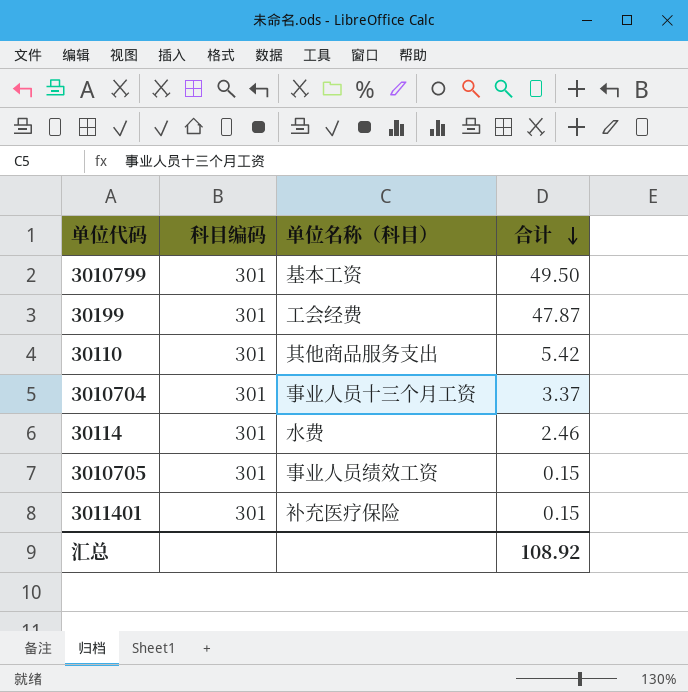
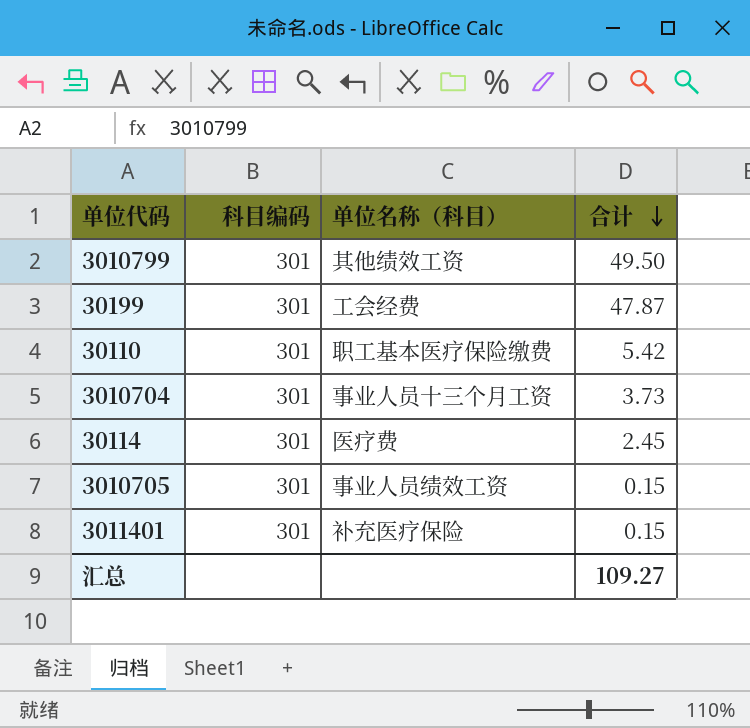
3010799 | 单位名称（科目）: 基本工资 -> 其他绩效工资
30110 | 单位名称（科目）: 其他商品服务支出 -> 职工基本医疗保险缴费
3010704 | 合计: 3.37 -> 3.73
30114 | 单位名称（科目）: 水费 -> 医疗费
30114 | 合计: 2.46 -> 2.45
汇总 | 合计: 108.92 -> 109.27

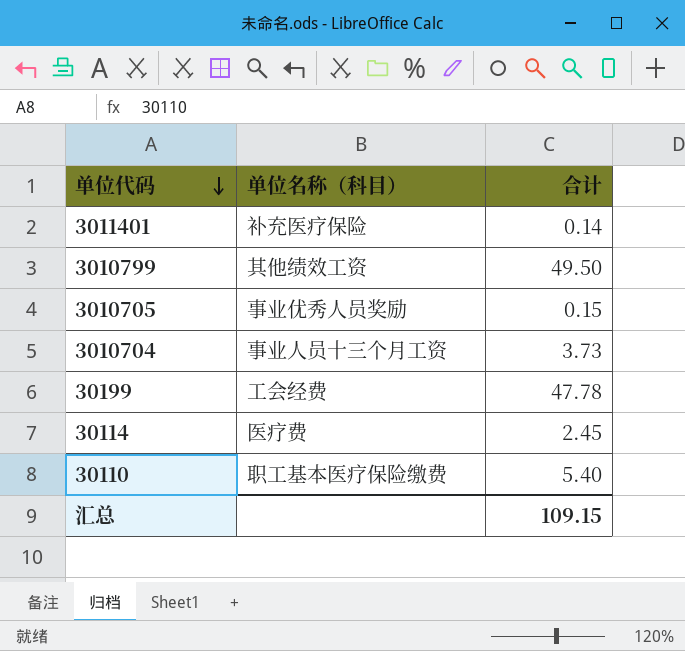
row order: 合计 descending -> 单位代码 descending
column 科目编码 | position: 2 -> none
3011401 | 合计: 0.15 -> 0.14
3010705 | 单位名称（科目）: 事业人员绩效工资 -> 事业优秀人员奖励
30199 | 合计: 47.87 -> 47.78
30110 | 合计: 5.42 -> 5.40
汇总 | 合计: 109.27 -> 109.15

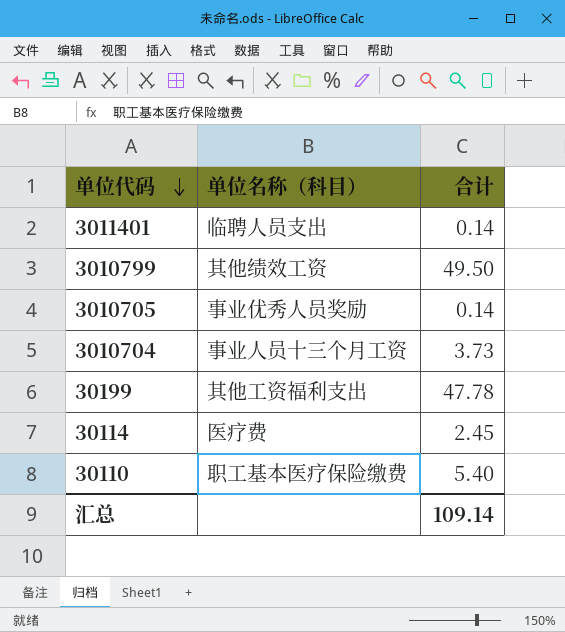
3011401 | 单位名称（科目）: 补充医疗保险 -> 临聘人员支出
3010705 | 合计: 0.15 -> 0.14
30199 | 单位名称（科目）: 工会经费 -> 其他工资福利支出
汇总 | 合计: 109.15 -> 109.14

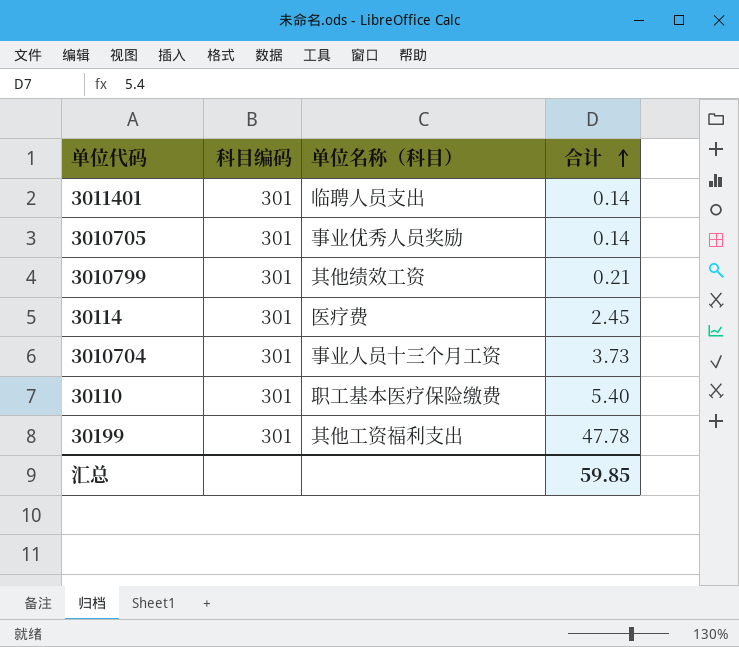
row order: 单位代码 descending -> 合计 ascending
column 科目编码 | position: none -> 2
3010799 | 合计: 49.50 -> 0.21
汇总 | 合计: 109.14 -> 59.85

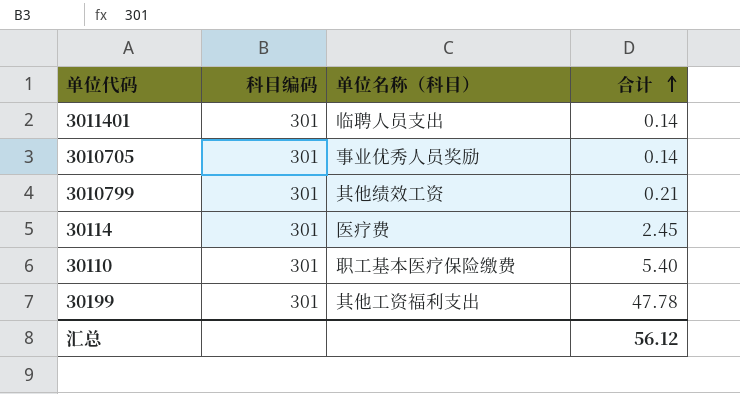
row 3010704: 301 | 事业人员十三个月工资 | 3.73 -> none
汇总 | 合计: 59.85 -> 56.12

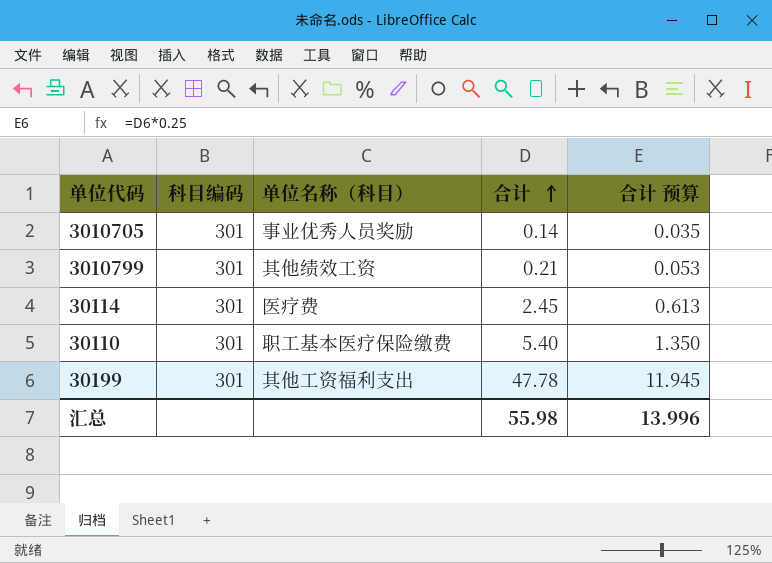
column 合计 预算 | formula: none -> [合计] * 0.25
row 3011401: 301 | 临聘人员支出 | 0.14 -> none
汇总 | 合计: 56.12 -> 55.98

